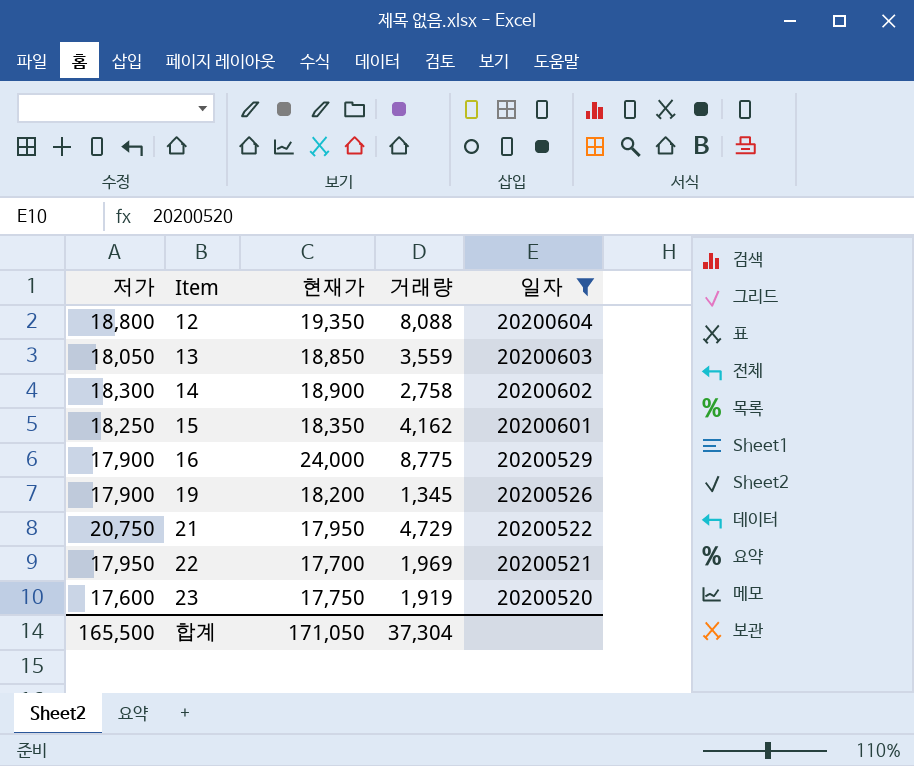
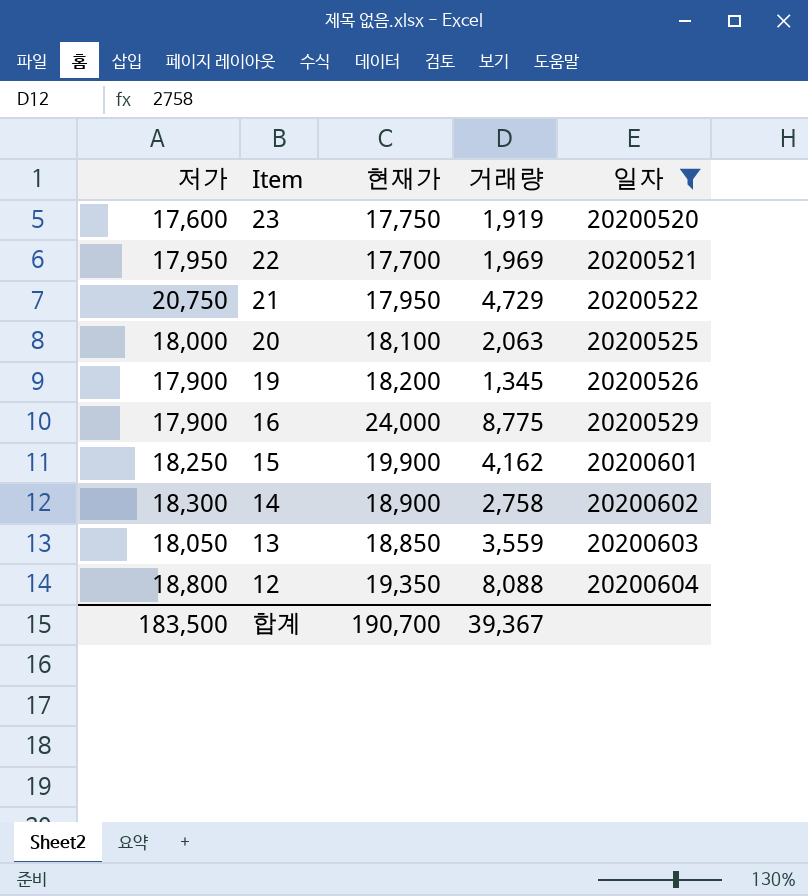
row order: Item ascending -> Item descending
row 20: none -> 18,000 | 18,100 | 2,063 | 20200525
15 | 현재가: 18,350 -> 19,900
합계 | 저가: 165,500 -> 183,500
합계 | 현재가: 171,050 -> 190,700
합계 | 거래량: 37,304 -> 39,367

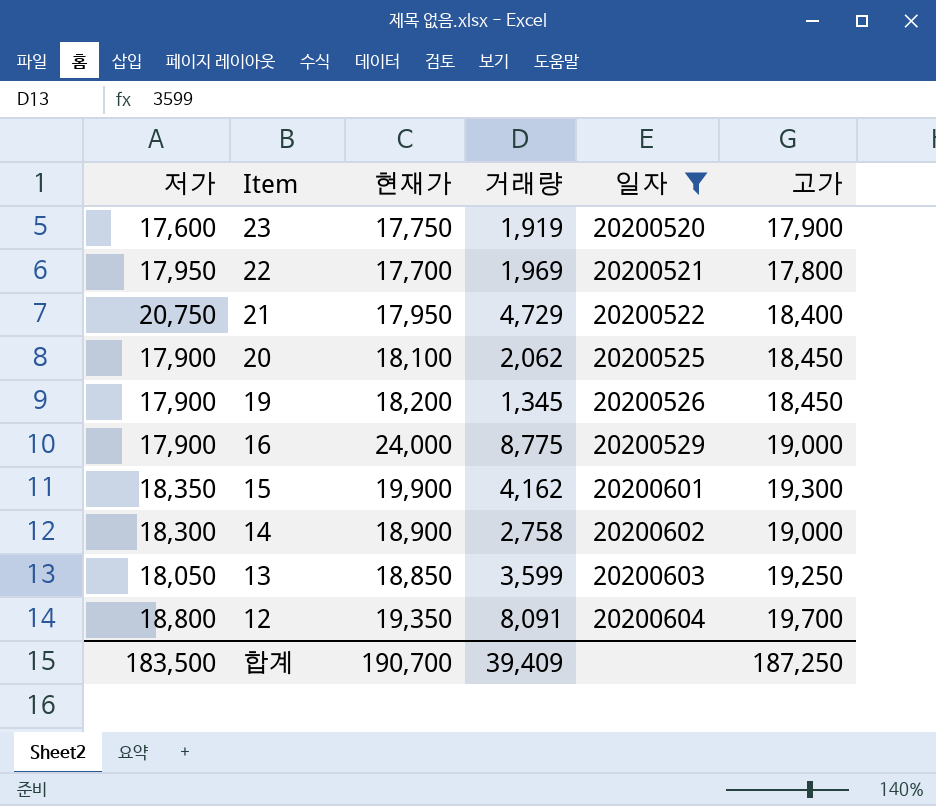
column 고가 | position: none -> 6
20 | 저가: 18,000 -> 17,900
20 | 거래량: 2,063 -> 2,062
15 | 저가: 18,250 -> 18,350
13 | 거래량: 3,559 -> 3,599
12 | 거래량: 8,088 -> 8,091
합계 | 거래량: 39,367 -> 39,409

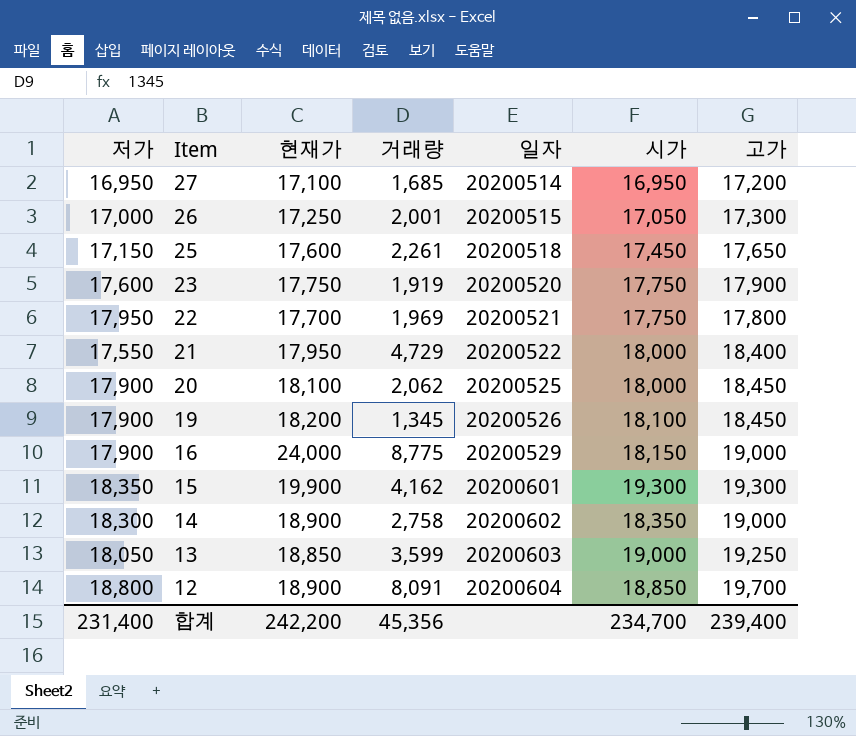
filter: 일자 >= 20200520 -> none
column 시가 | position: none -> 6
21 | 저가: 20,750 -> 17,550
12 | 현재가: 19,350 -> 18,900
합계 | 저가: 183,500 -> 231,400
합계 | 현재가: 190,700 -> 242,200
합계 | 거래량: 39,409 -> 45,356
합계 | 고가: 187,250 -> 239,400

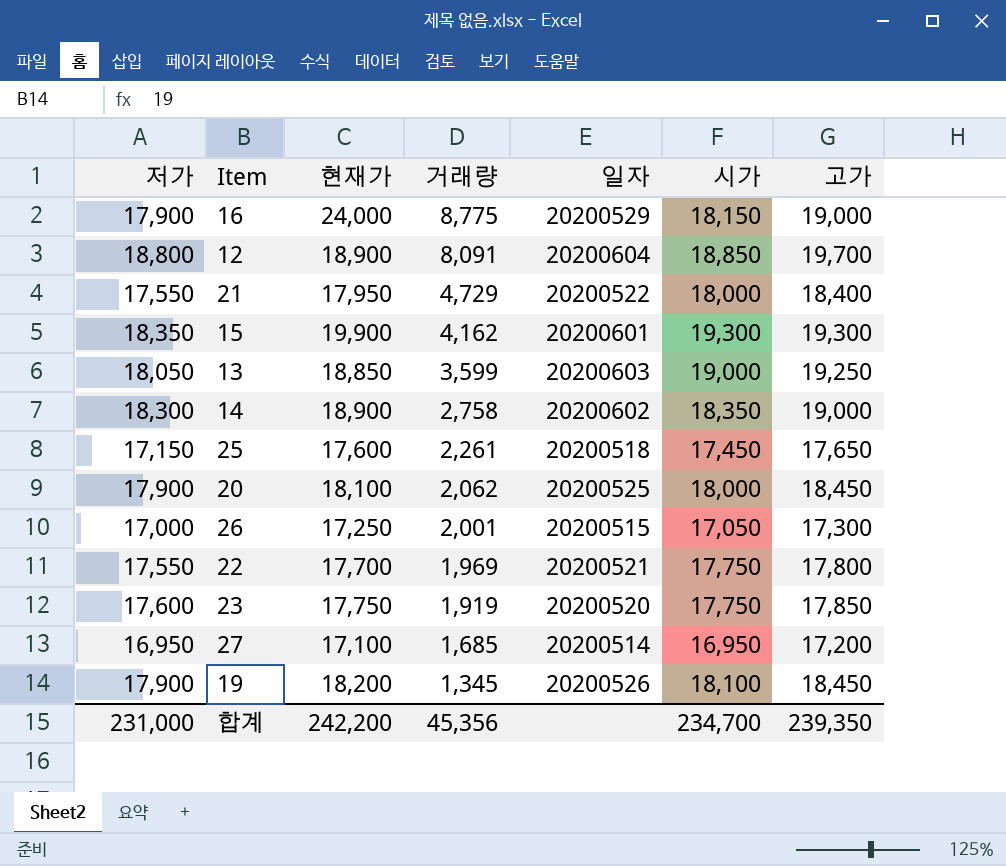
row order: Item descending -> 거래량 descending
22 | 저가: 17,950 -> 17,550
23 | 고가: 17,900 -> 17,850
합계 | 저가: 231,400 -> 231,000
합계 | 고가: 239,400 -> 239,350

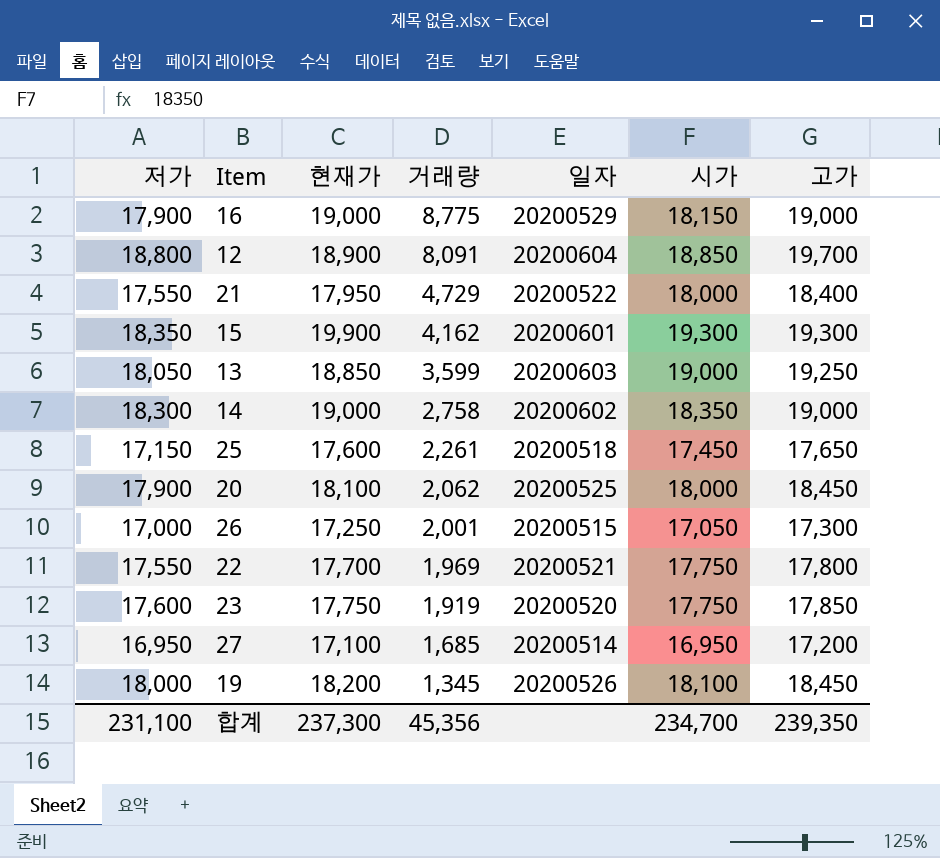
16 | 현재가: 24,000 -> 19,000
14 | 현재가: 18,900 -> 19,000
19 | 저가: 17,900 -> 18,000
합계 | 저가: 231,000 -> 231,100
합계 | 현재가: 242,200 -> 237,300

